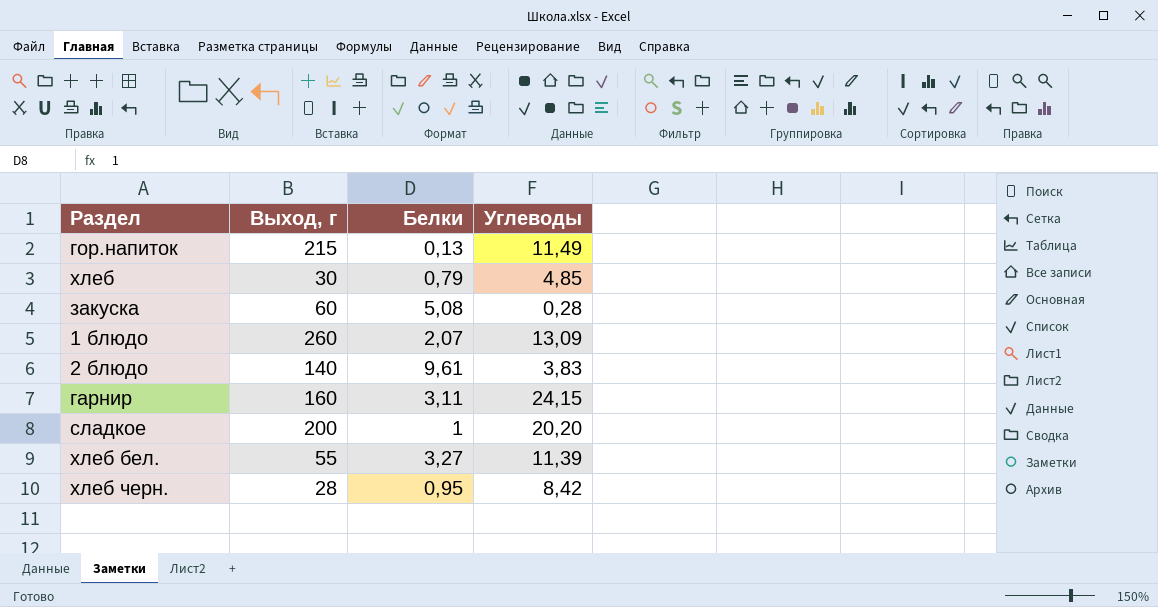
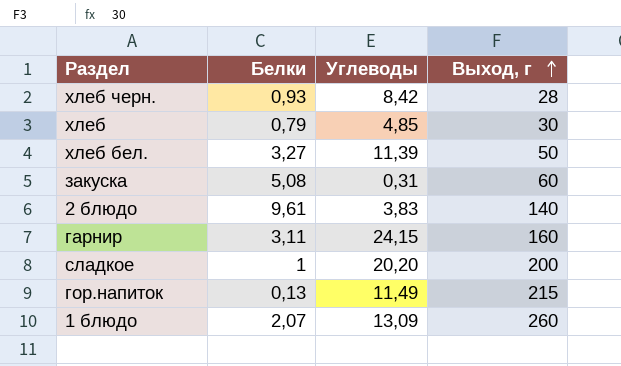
row order: none -> Выход, г ascending
column Выход, г | position: 2 -> 4
хлеб черн. | Белки: 0,95 -> 0,93
хлеб бел. | Выход, г: 55 -> 50
закуска | Углеводы: 0,28 -> 0,31

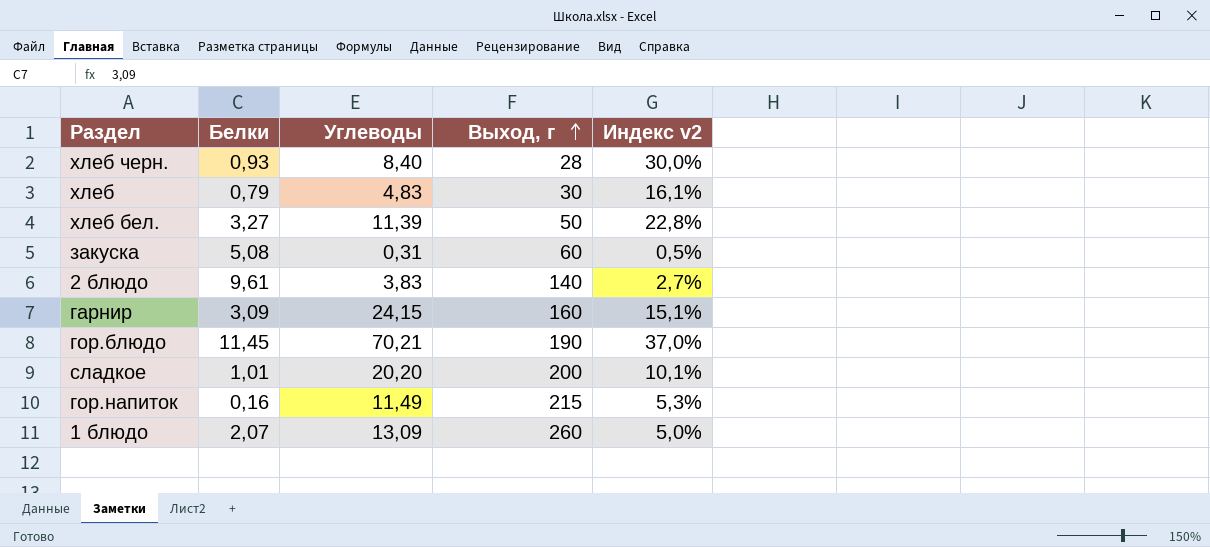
column Индекс v2 | formula: none -> [Углеводы] / [Выход, г]
хлеб черн. | Углеводы: 8,42 -> 8,40
хлеб | Углеводы: 4,85 -> 4,83
гарнир | Белки: 3,11 -> 3,09
row гор.блюдо: none -> 11,45 | 70,21 | 190 | 37,0%
сладкое | Белки: 1 -> 1,01
гор.напиток | Белки: 0,13 -> 0,16

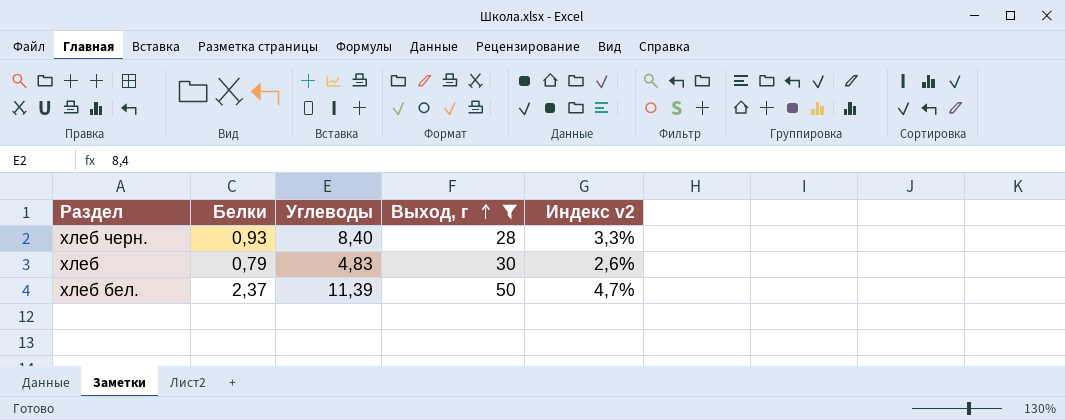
filter: none -> Выход, г <= 50
column Индекс v2 | formula: [Углеводы] / [Выход, г] -> [Белки] / [Выход, г]
хлеб бел. | Белки: 3,27 -> 2,37

